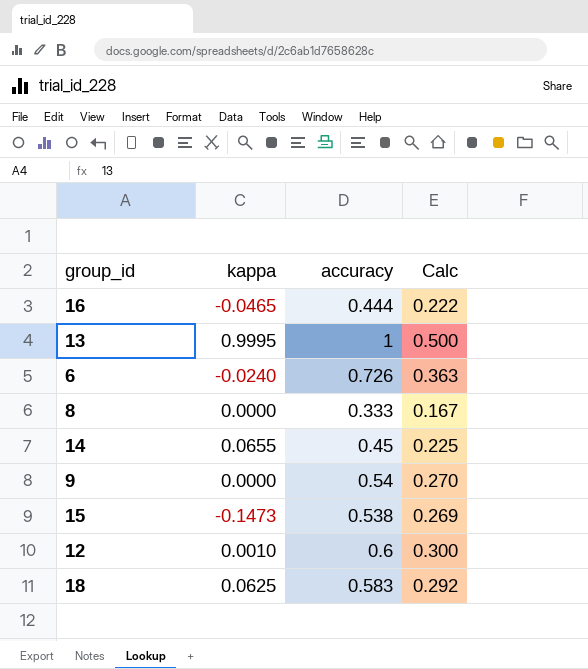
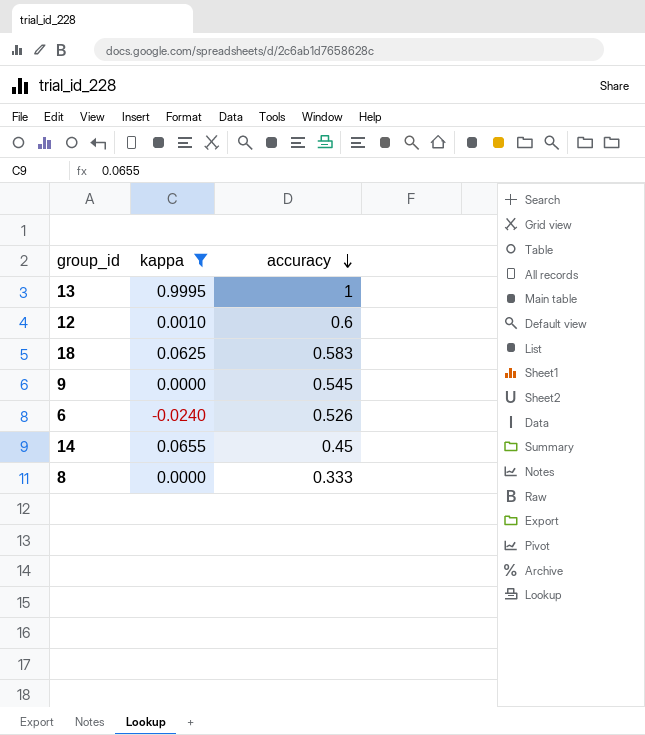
filter: none -> kappa >= -0.0240
row order: none -> accuracy descending
column Calc | formula: [accuracy] * 0.5 -> none
9 | accuracy: 0.54 -> 0.545
6 | accuracy: 0.726 -> 0.526

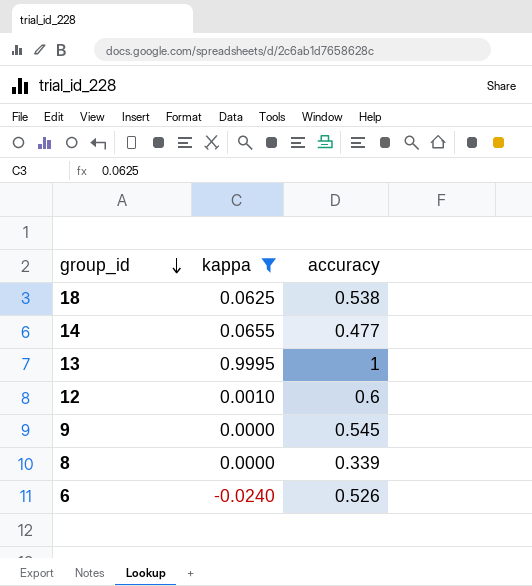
row order: accuracy descending -> group_id descending
18 | accuracy: 0.583 -> 0.538
14 | accuracy: 0.45 -> 0.477
8 | accuracy: 0.333 -> 0.339

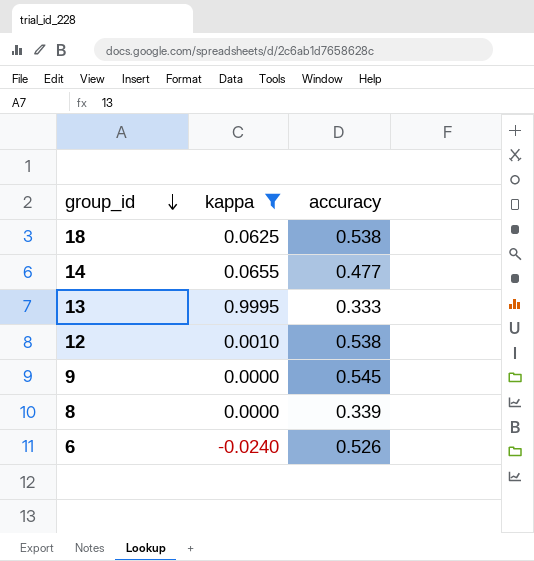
13 | accuracy: 1 -> 0.333
12 | accuracy: 0.6 -> 0.538

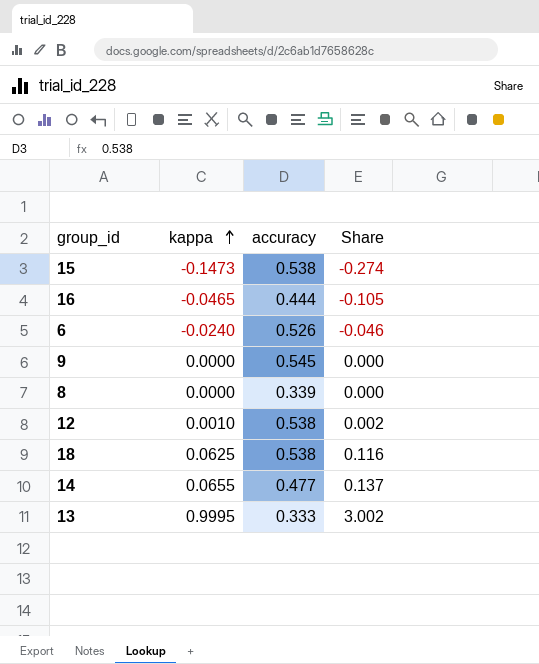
filter: kappa >= -0.0240 -> none
row order: group_id descending -> kappa ascending
column Share | formula: none -> [kappa] / [accuracy]

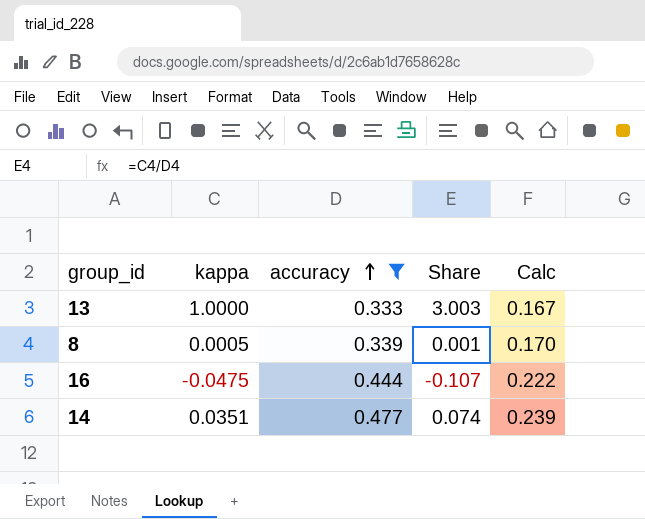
filter: none -> accuracy <= 0.477
row order: kappa ascending -> accuracy ascending
column Calc | formula: none -> [accuracy] * 0.5
13 | kappa: 0.9995 -> 1.0000
13 | Share: 3.002 -> 3.003
8 | kappa: 0.0000 -> 0.0005
8 | Share: 0.000 -> 0.001
16 | kappa: -0.0465 -> -0.0475
16 | Share: -0.105 -> -0.107
14 | kappa: 0.0655 -> 0.0351
14 | Share: 0.137 -> 0.074

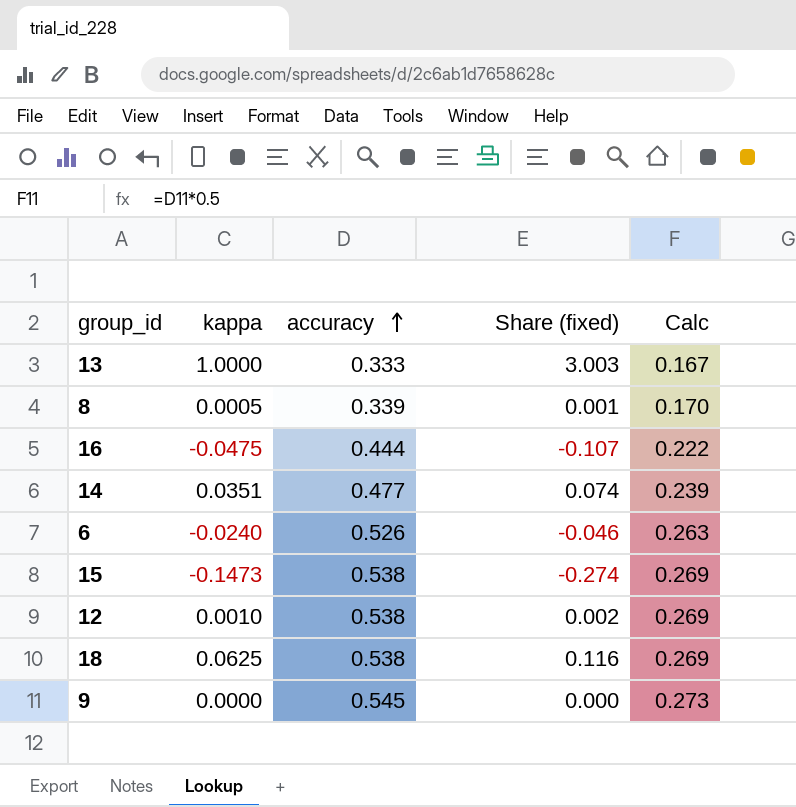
filter: accuracy <= 0.477 -> none
column name: Share -> Share (fixed)

